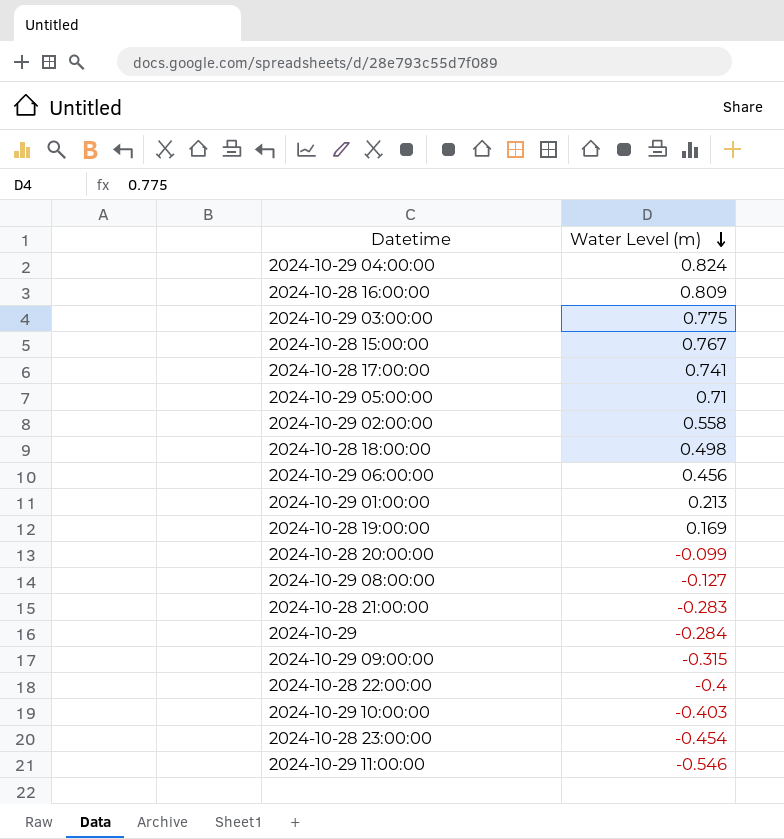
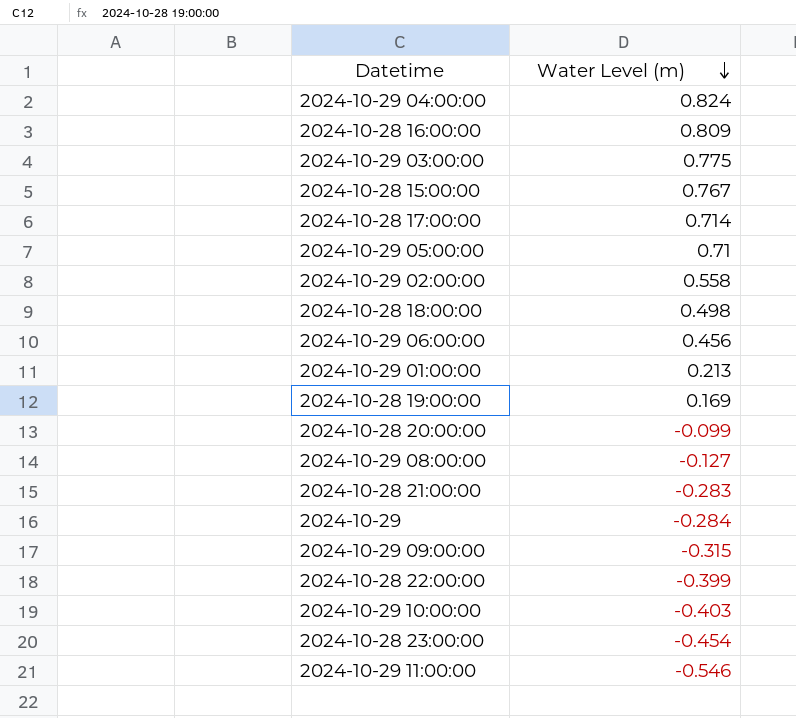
2024-10-28 17:00:00 | Water Level (m): 0.741 -> 0.714
2024-10-28 22:00:00 | Water Level (m): -0.4 -> -0.399

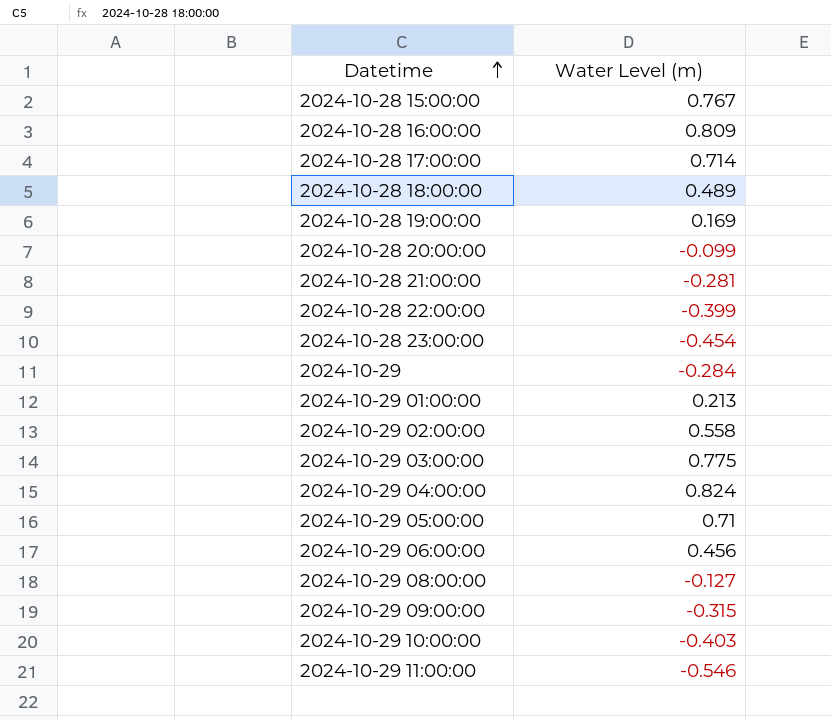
row order: Water Level (m) descending -> Datetime ascending
2024-10-28 18:00:00 | Water Level (m): 0.498 -> 0.489
2024-10-28 21:00:00 | Water Level (m): -0.283 -> -0.281

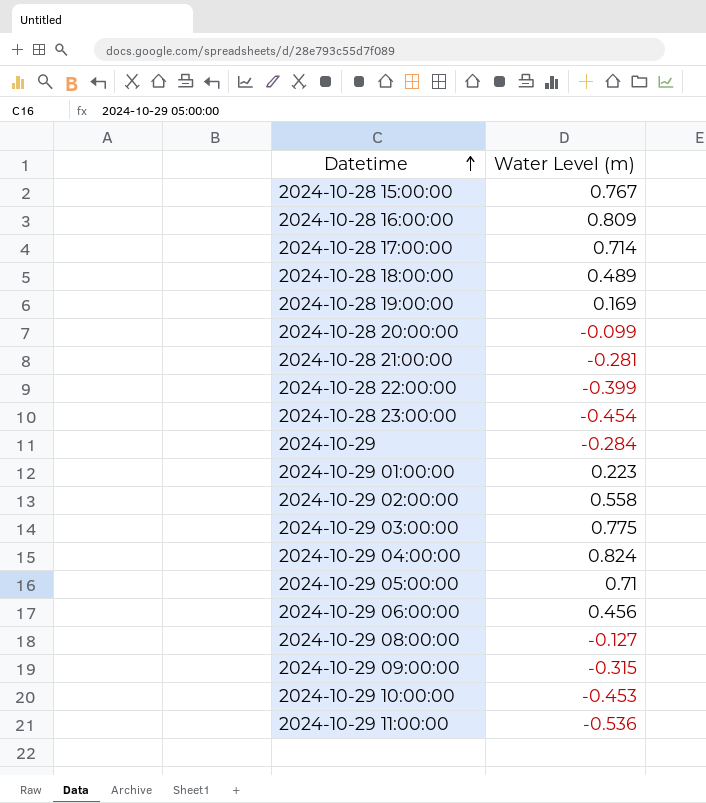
2024-10-29 01:00:00 | Water Level (m): 0.213 -> 0.223
2024-10-29 10:00:00 | Water Level (m): -0.403 -> -0.453
2024-10-29 11:00:00 | Water Level (m): -0.546 -> -0.536

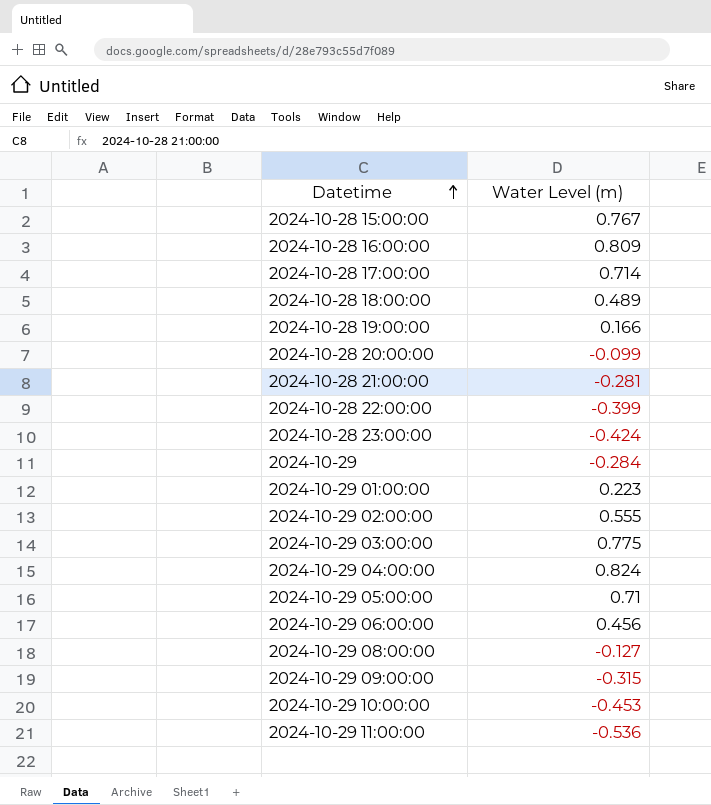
2024-10-28 19:00:00 | Water Level (m): 0.169 -> 0.166
2024-10-28 23:00:00 | Water Level (m): -0.454 -> -0.424
2024-10-29 02:00:00 | Water Level (m): 0.558 -> 0.555

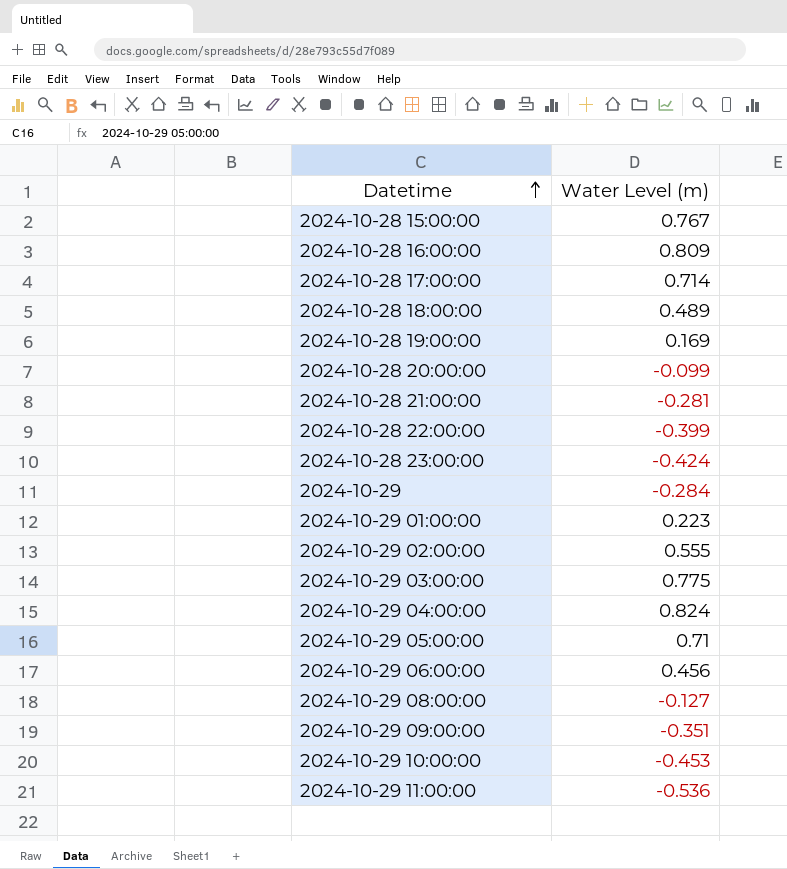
2024-10-28 19:00:00 | Water Level (m): 0.166 -> 0.169
2024-10-29 09:00:00 | Water Level (m): -0.315 -> -0.351

